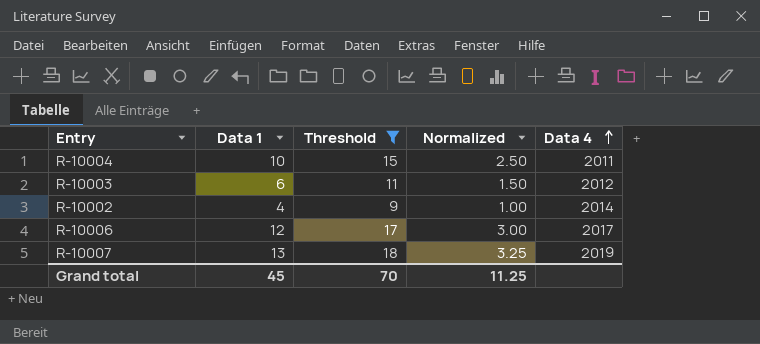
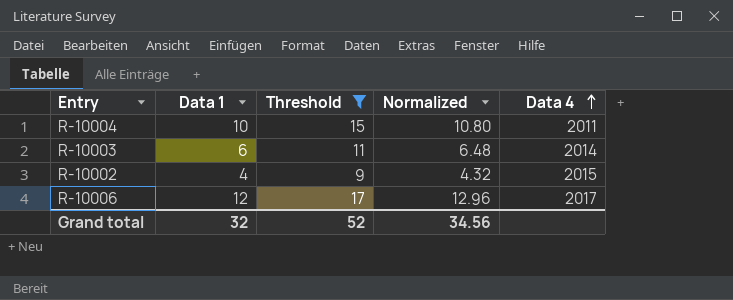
column Normalized | formula: [Data 1] * 0.25 -> [Data 1] * 1.08
row R-10007: 13 | 18 | 3.25 | 2019 -> none
R-10003 | Data 4: 2012 -> 2014
R-10002 | Data 4: 2014 -> 2015
Grand total | Data 1: 45 -> 32
Grand total | Threshold: 70 -> 52
Grand total | Normalized: 11.25 -> 34.56

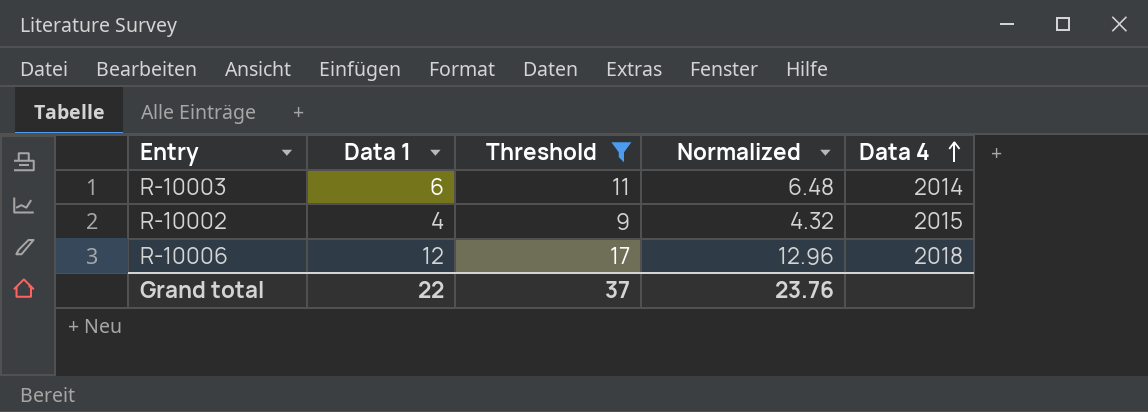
row R-10004: 10 | 15 | 10.80 | 2011 -> none
R-10006 | Data 4: 2017 -> 2018
Grand total | Data 1: 32 -> 22
Grand total | Threshold: 52 -> 37
Grand total | Normalized: 34.56 -> 23.76

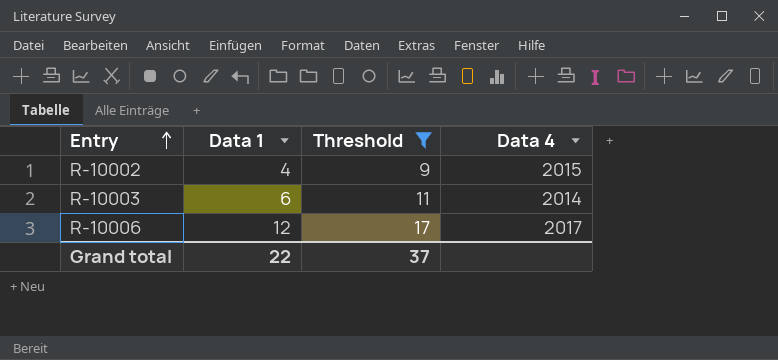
row order: Data 4 ascending -> Entry ascending
column Normalized | formula: [Data 1] * 1.08 -> none
R-10006 | Data 4: 2018 -> 2017

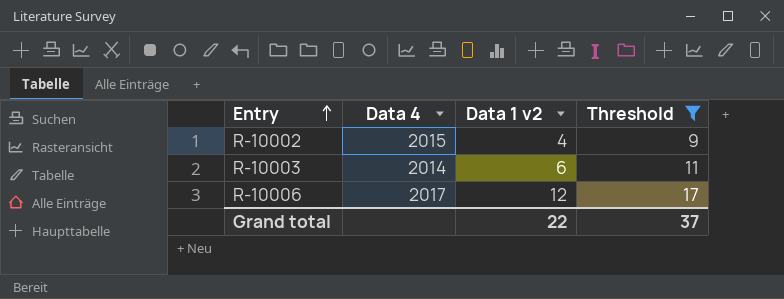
column Data 4 | position: 4 -> 2
column name: Data 1 -> Data 1 v2

